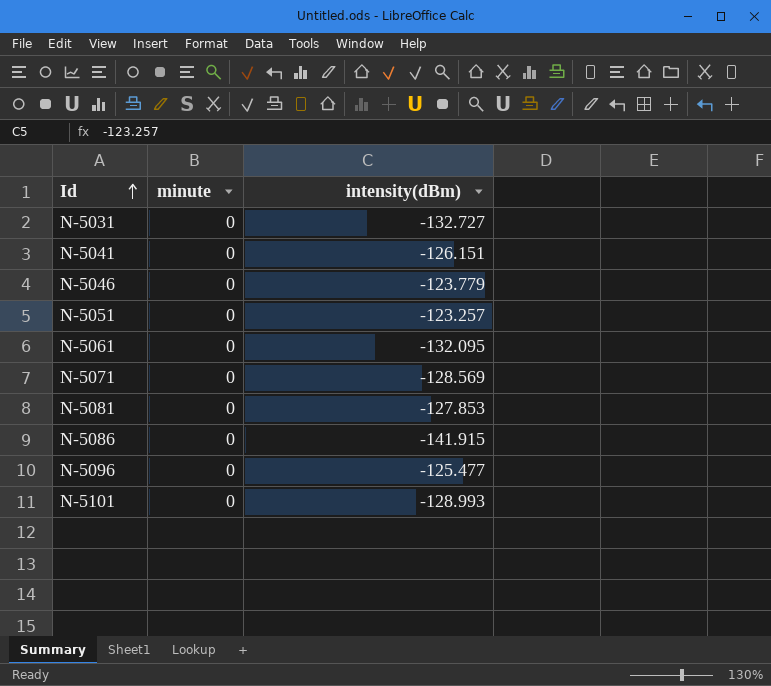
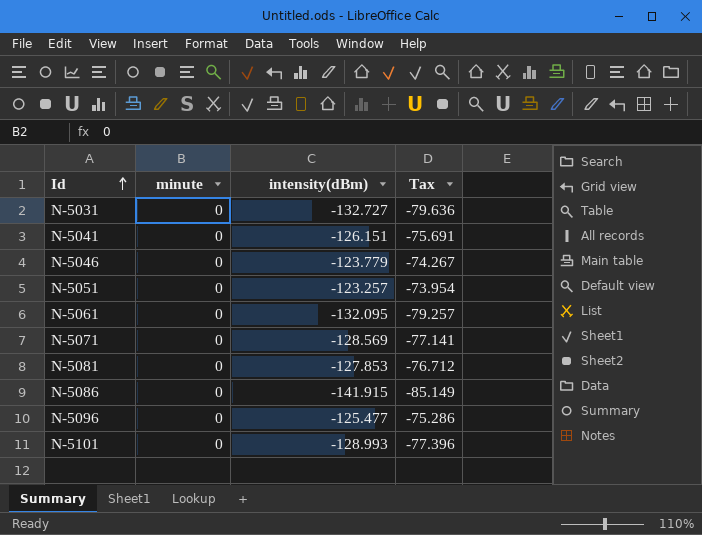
column Tax | formula: none -> [intensity(dBm)] * 0.6

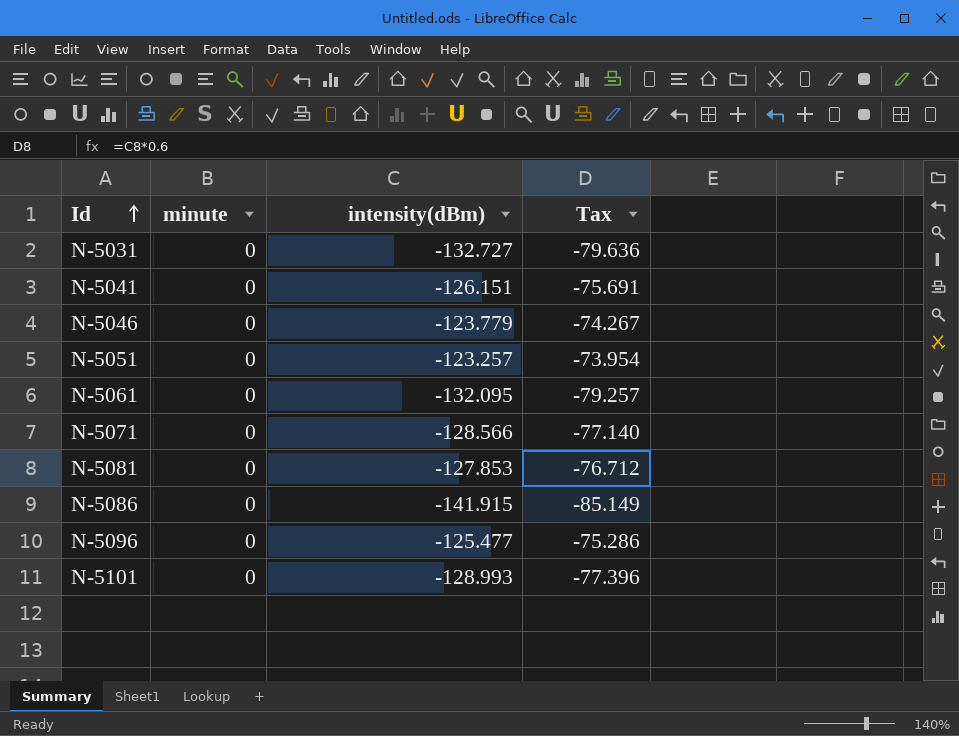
N-5071 | intensity(dBm): -128.569 -> -128.566
N-5071 | Tax: -77.141 -> -77.140

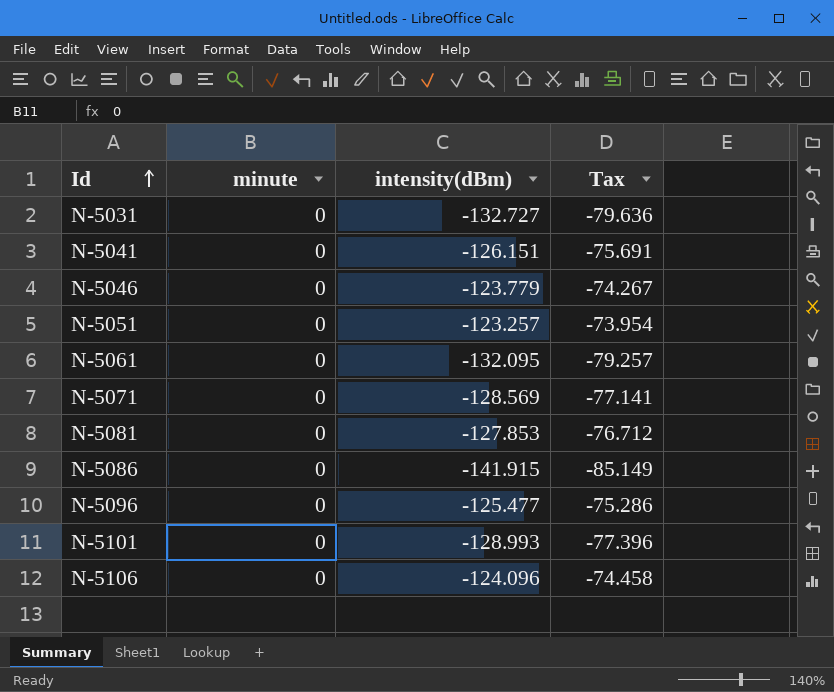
N-5071 | intensity(dBm): -128.566 -> -128.569
N-5071 | Tax: -77.140 -> -77.141
row N-5106: none -> 0 | -124.096 | -74.458

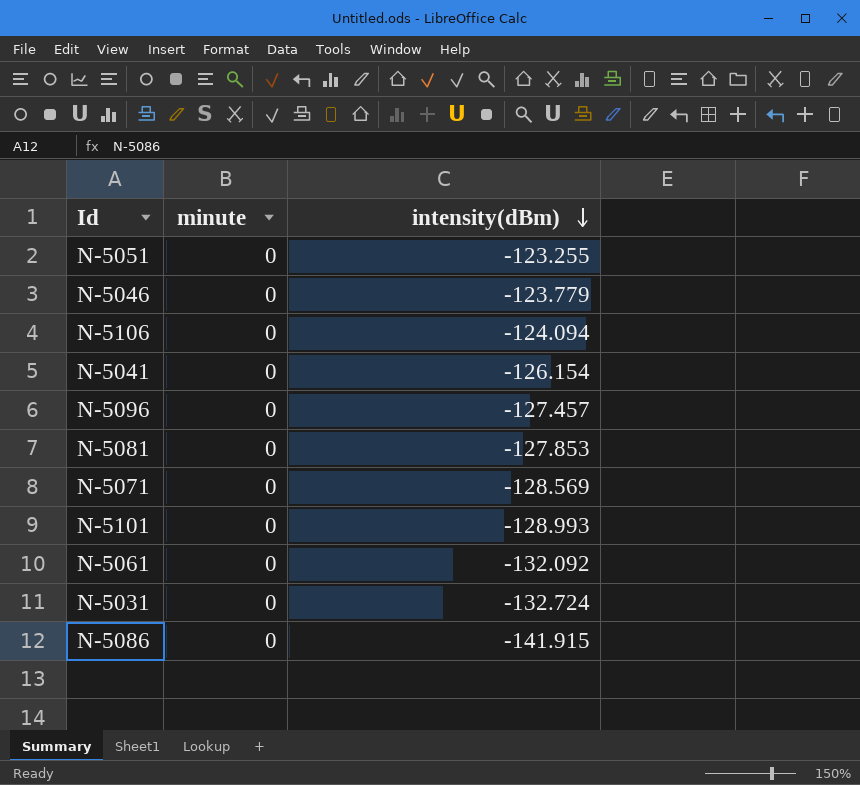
row order: Id ascending -> intensity(dBm) descending
column Tax | formula: [intensity(dBm)] * 0.6 -> none
N-5051 | intensity(dBm): -123.257 -> -123.255
N-5106 | intensity(dBm): -124.096 -> -124.094
N-5041 | intensity(dBm): -126.151 -> -126.154
N-5096 | intensity(dBm): -125.477 -> -127.457
N-5061 | intensity(dBm): -132.095 -> -132.092
N-5031 | intensity(dBm): -132.727 -> -132.724

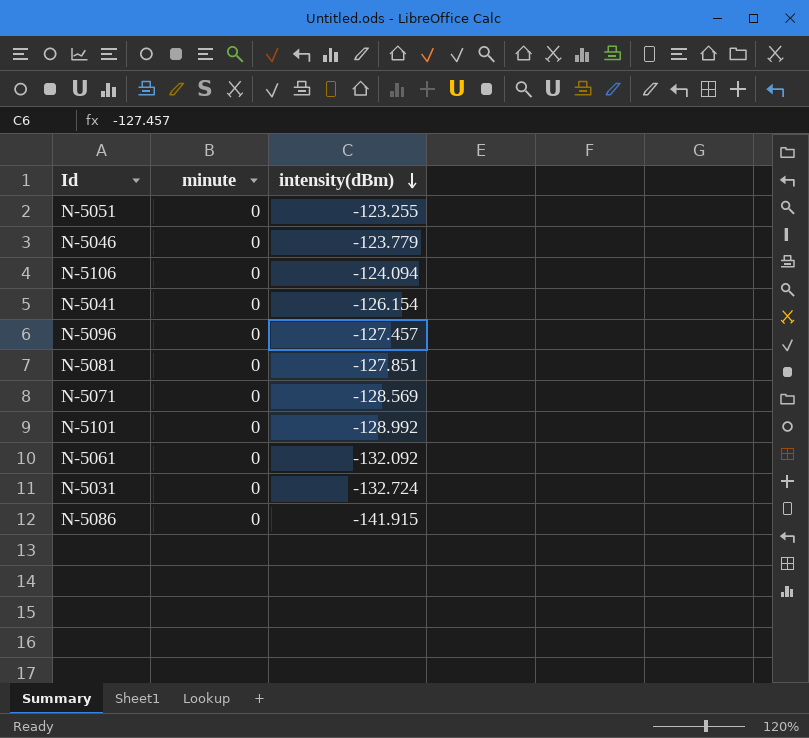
N-5081 | intensity(dBm): -127.853 -> -127.851
N-5101 | intensity(dBm): -128.993 -> -128.992

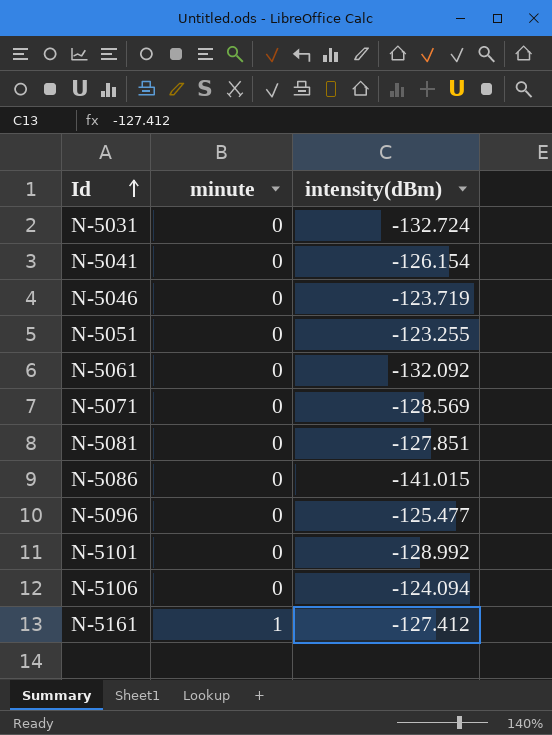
row order: intensity(dBm) descending -> Id ascending
N-5046 | intensity(dBm): -123.779 -> -123.719
N-5086 | intensity(dBm): -141.915 -> -141.015
N-5096 | intensity(dBm): -127.457 -> -125.477
row N-5161: none -> 1 | -127.412

